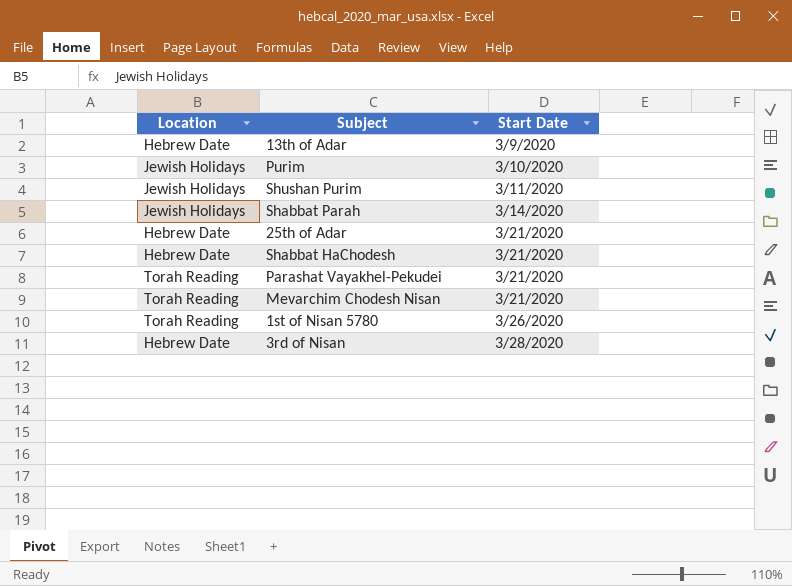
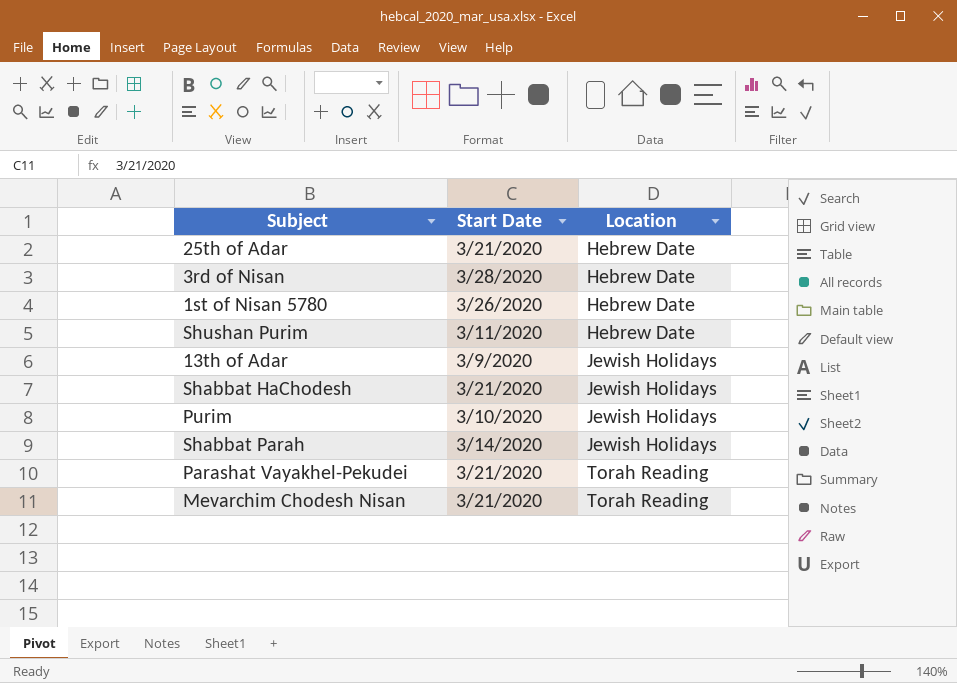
row order: Start Date ascending -> Location ascending
column Location | position: 1 -> 3
1st of Nisan 5780 | Location: Torah Reading -> Hebrew Date
Shushan Purim | Location: Jewish Holidays -> Hebrew Date
13th of Adar | Location: Hebrew Date -> Jewish Holidays
Shabbat HaChodesh | Location: Hebrew Date -> Jewish Holidays

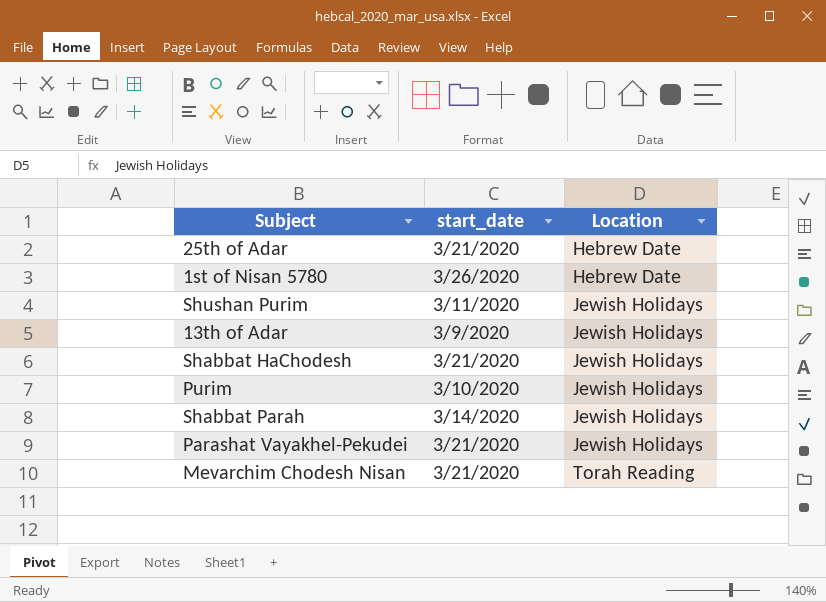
column name: Start Date -> start_date
row 3rd of Nisan: 3/28/2020 | Hebrew Date -> none
Shushan Purim | Location: Hebrew Date -> Jewish Holidays
Parashat Vayakhel-Pekudei | Location: Torah Reading -> Jewish Holidays

